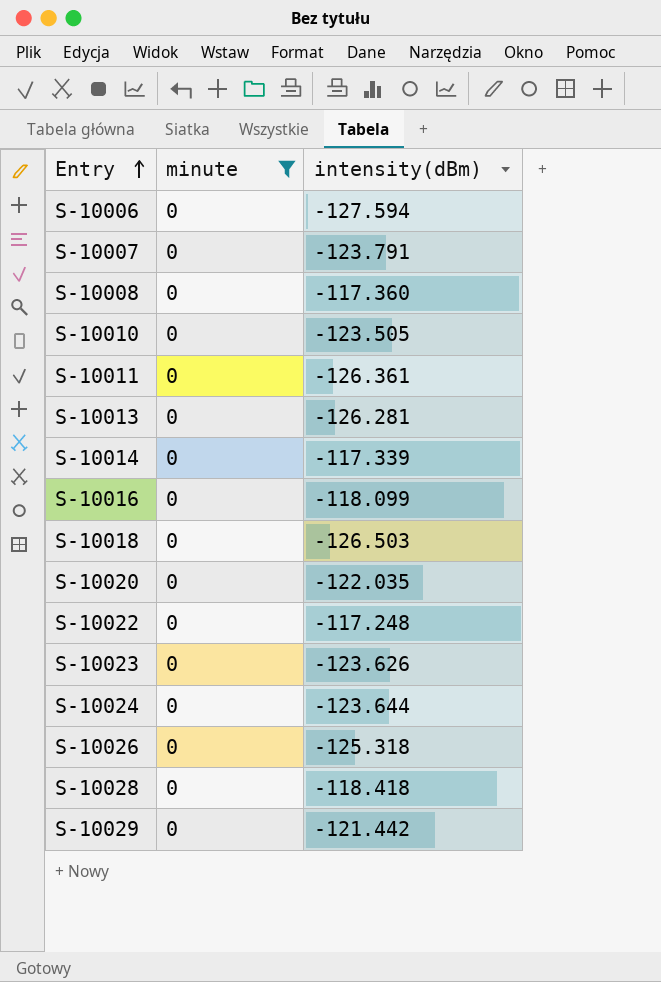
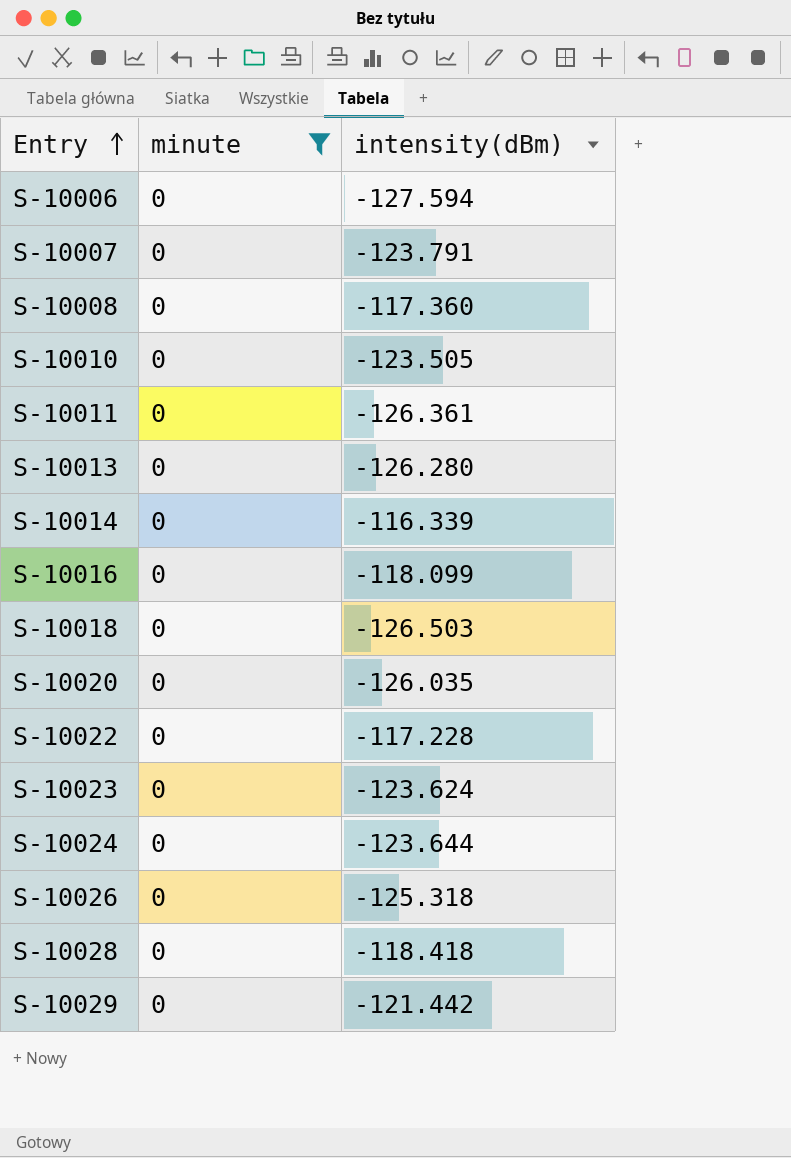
S-10013 | intensity(dBm): -126.281 -> -126.280
S-10014 | intensity(dBm): -117.339 -> -116.339
S-10020 | intensity(dBm): -122.035 -> -126.035
S-10022 | intensity(dBm): -117.248 -> -117.228
S-10023 | intensity(dBm): -123.626 -> -123.624

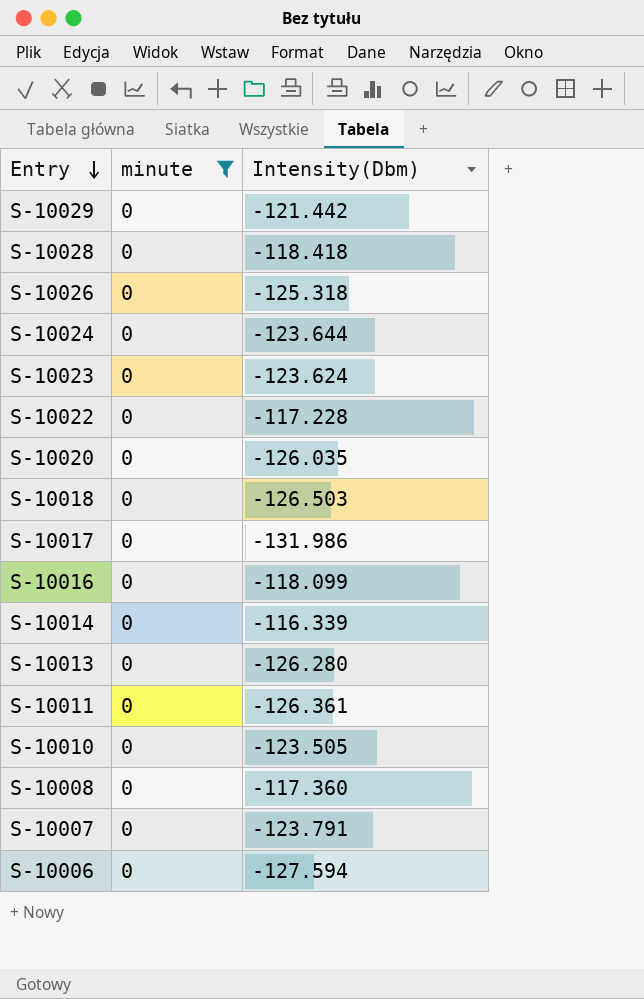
row order: Entry ascending -> Entry descending
column name: intensity(dBm) -> Intensity(Dbm)
row S-10017: none -> 0 | -131.986

